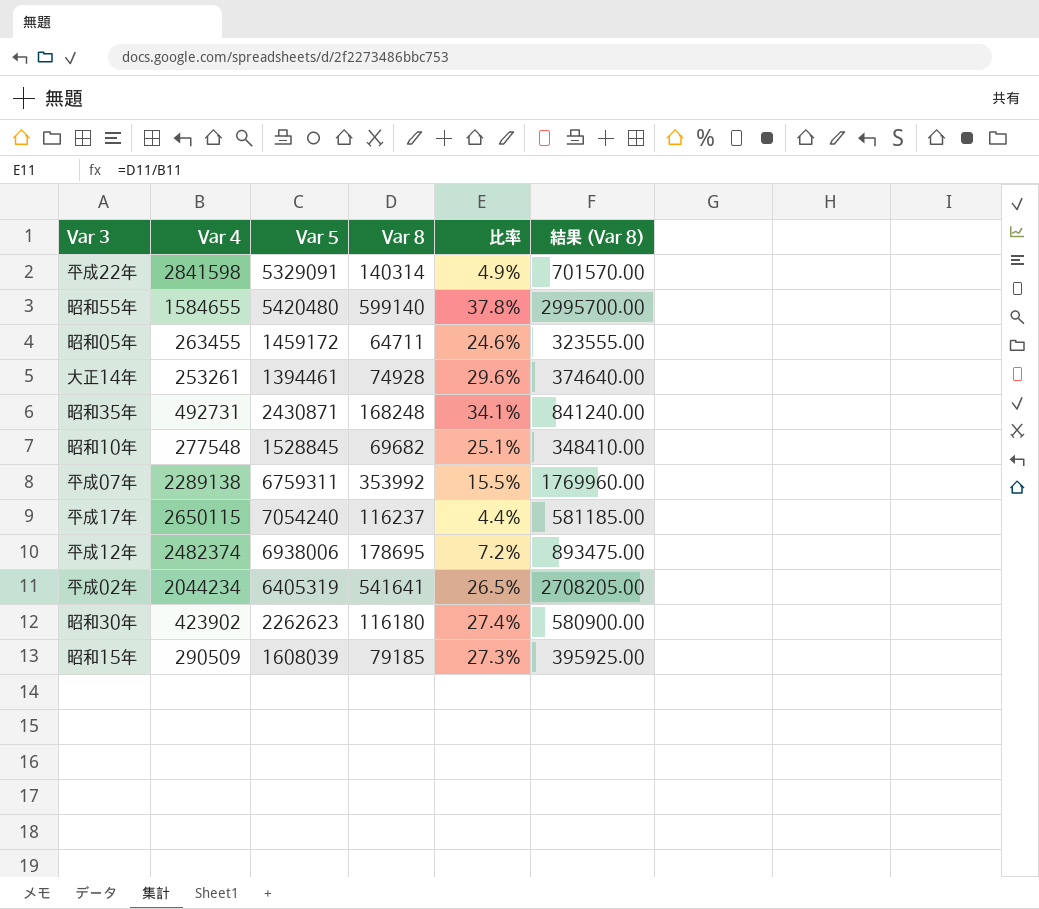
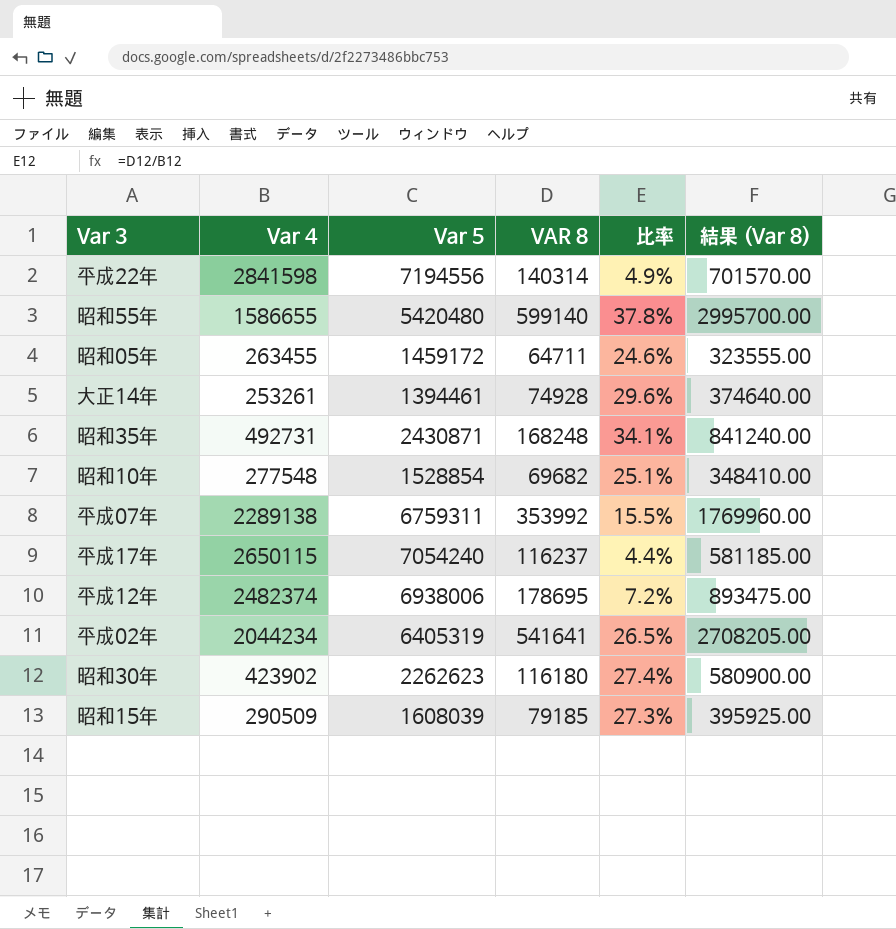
column name: Var 8 -> VAR 8
平成22年 | Var 5: 5329091 -> 7194556
昭和55年 | Var 4: 1584655 -> 1586655
昭和10年 | Var 5: 1528845 -> 1528854

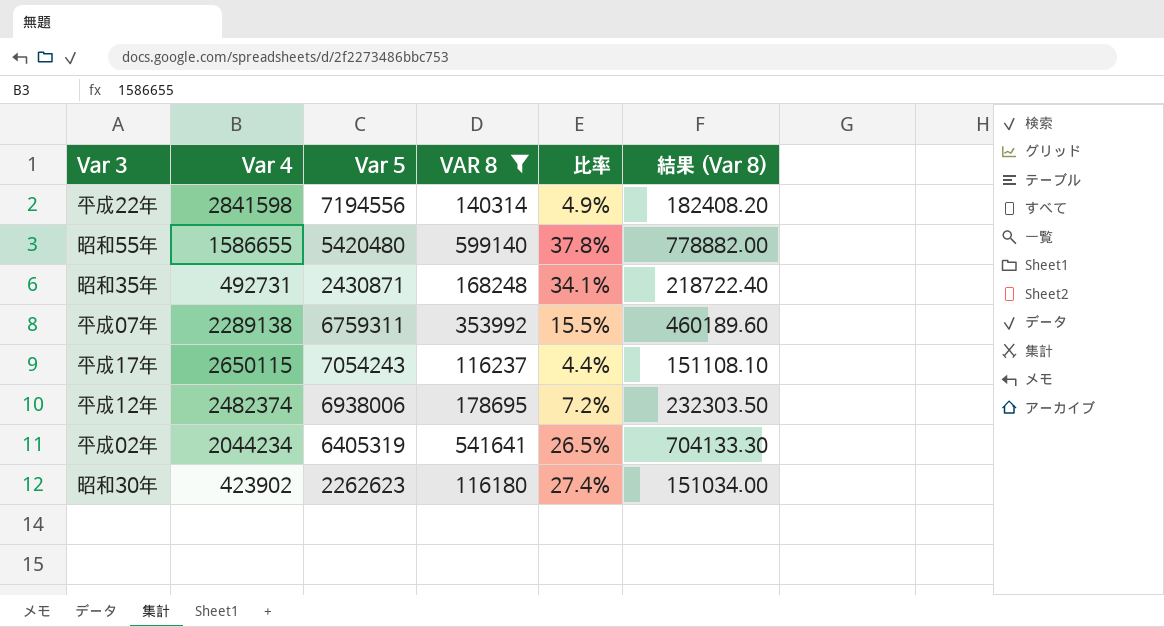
filter: none -> VAR 8 >= 116180
column 結果 (Var 8) | formula: [VAR 8] * 5 -> [VAR 8] * 1.3
平成17年 | Var 5: 7054240 -> 7054243

